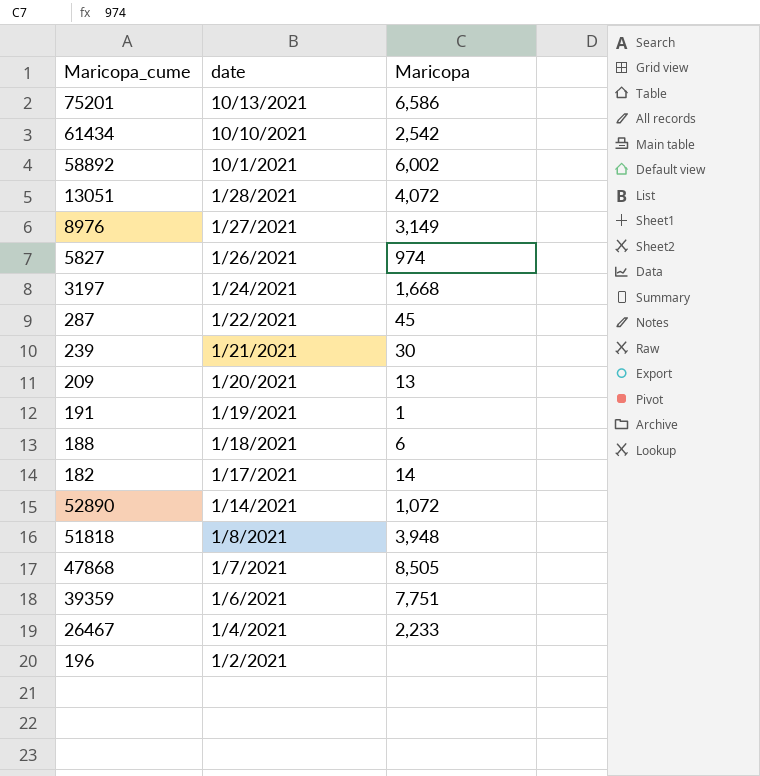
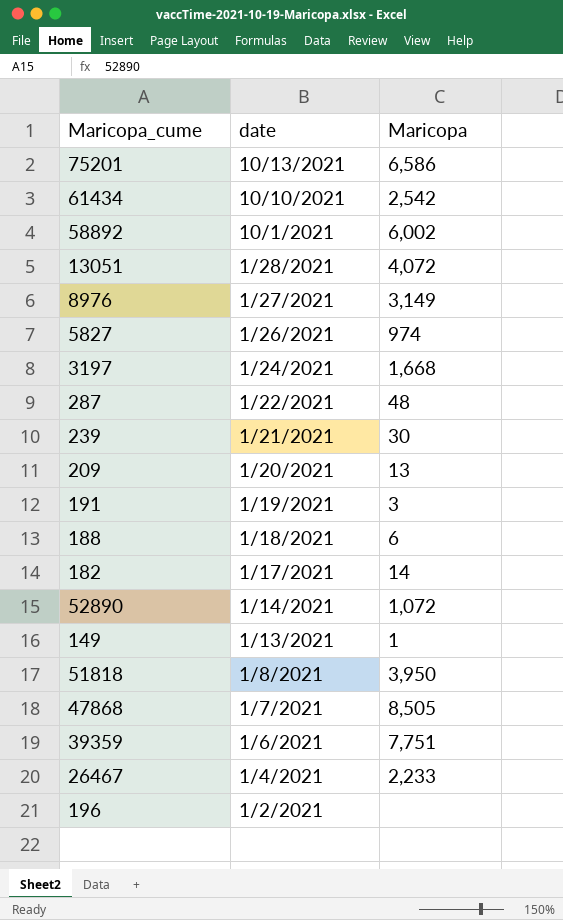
287 | Maricopa: 45 -> 48
191 | Maricopa: 1 -> 3
row 149: none -> 1/13/2021 | 1
51818 | Maricopa: 3,948 -> 3,950

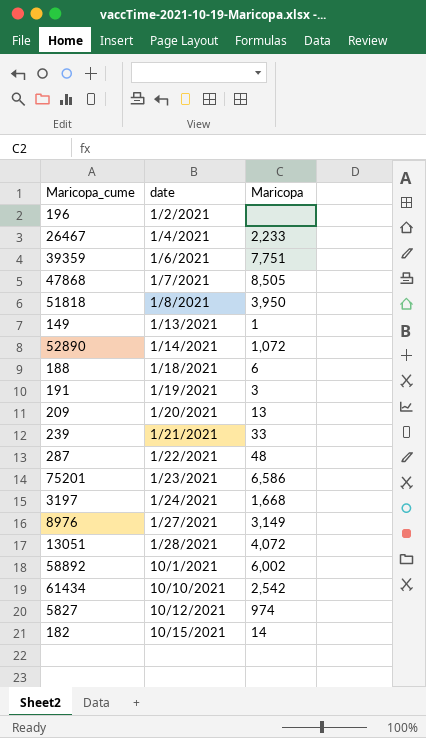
row order: date descending -> date ascending
239 | Maricopa: 30 -> 33
75201 | date: 10/13/2021 -> 1/23/2021
5827 | date: 1/26/2021 -> 10/12/2021
182 | date: 1/17/2021 -> 10/15/2021

